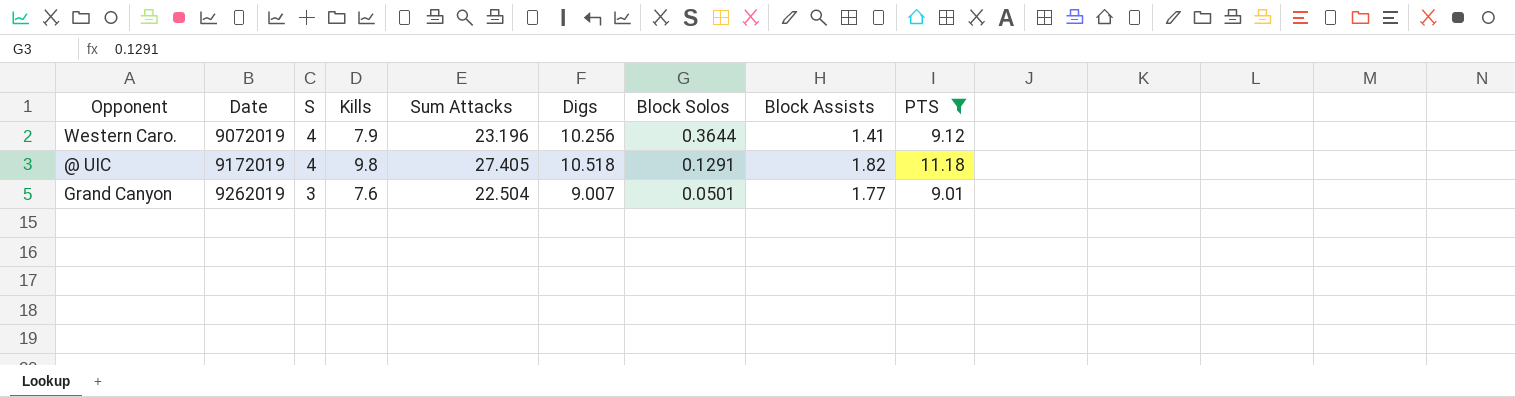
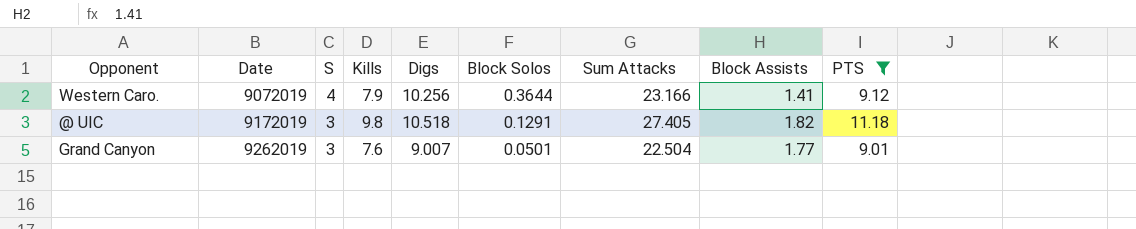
column Sum Attacks | position: 5 -> 7
Western Caro. | Sum Attacks: 23.196 -> 23.166
@ UIC | S: 4 -> 3

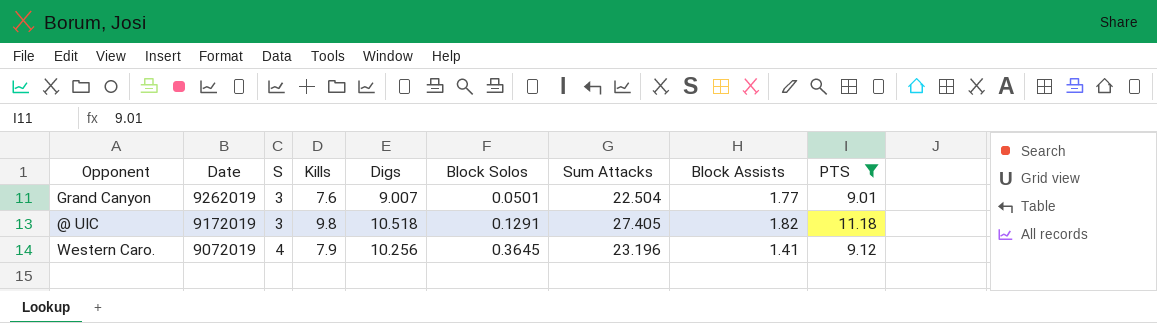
row order: Date ascending -> Date descending
Western Caro. | Block Solos: 0.3644 -> 0.3645
Western Caro. | Sum Attacks: 23.166 -> 23.196

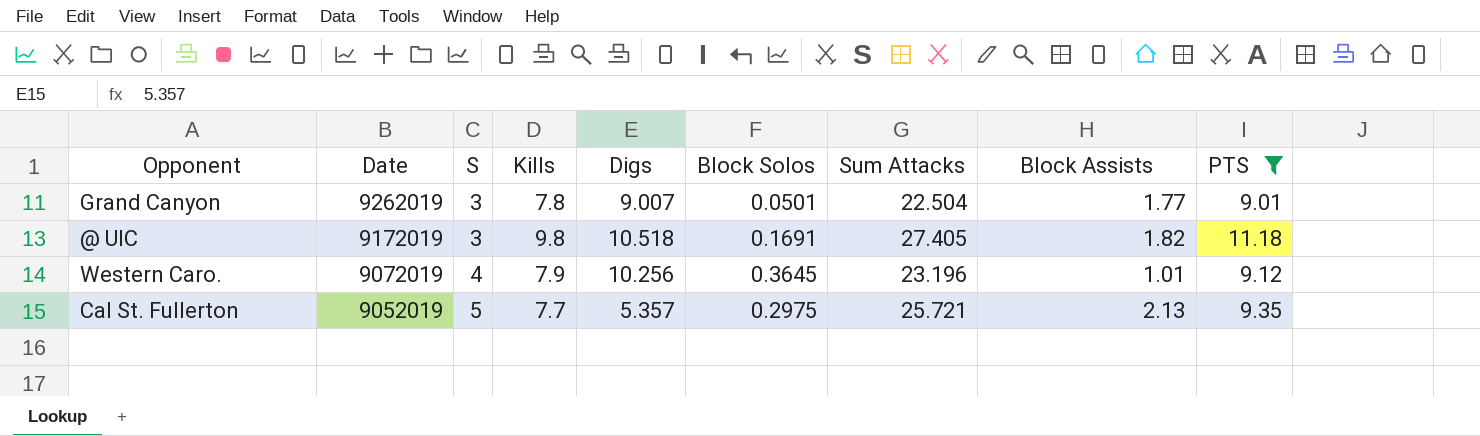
Grand Canyon | Kills: 7.6 -> 7.8
@ UIC | Block Solos: 0.1291 -> 0.1691
Western Caro. | Block Assists: 1.41 -> 1.01
row Cal St. Fullerton: none -> 9052019 | 5 | 7.7 | 5.357 | 0.2975 | 25.721 | 2.13 | 9.35

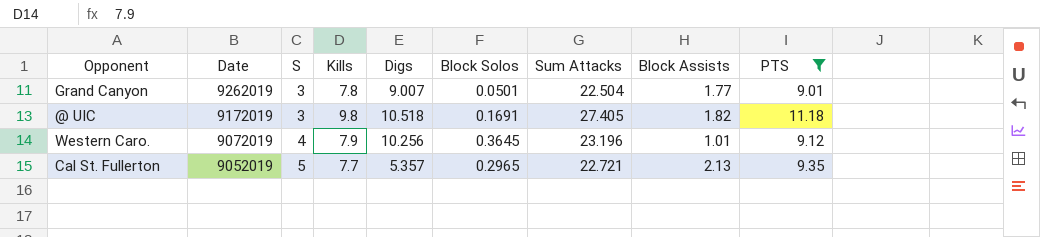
Cal St. Fullerton | Block Solos: 0.2975 -> 0.2965
Cal St. Fullerton | Sum Attacks: 25.721 -> 22.721

